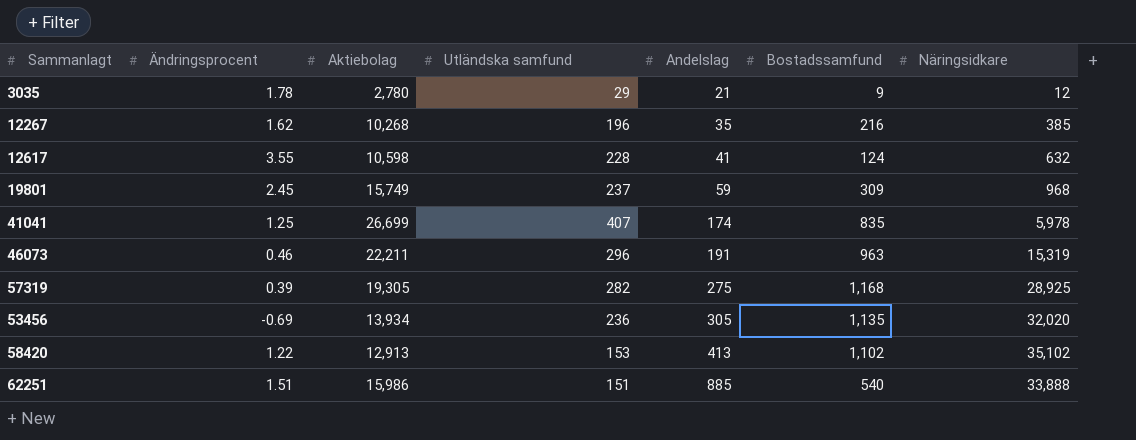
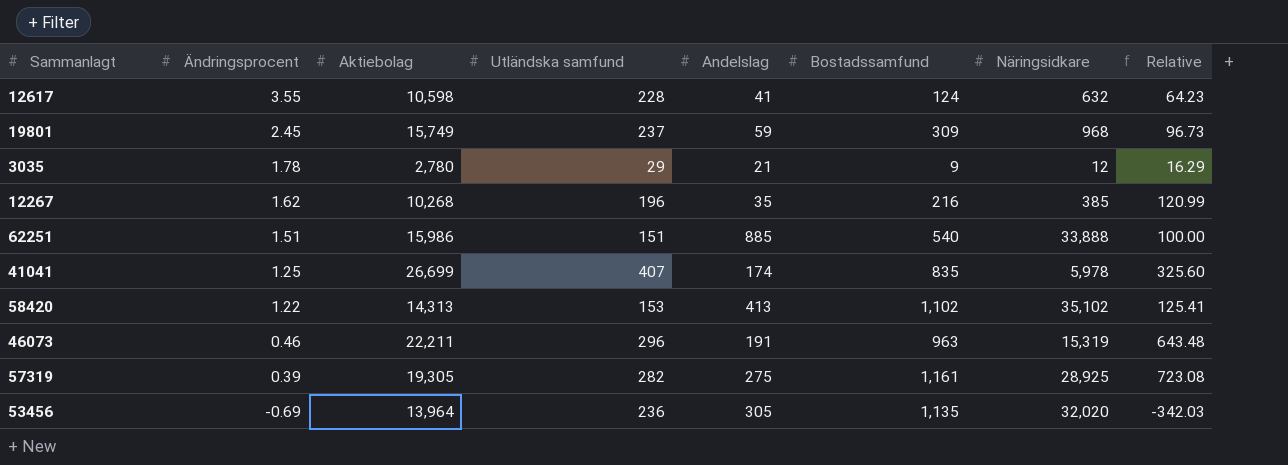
row order: Andelslag ascending -> Ändringsprocent descending
column Relative | formula: none -> [Utländska samfund] / [Ändringsprocent]
58420 | Aktiebolag: 12,913 -> 14,313
57319 | Bostadssamfund: 1,168 -> 1,161
53456 | Aktiebolag: 13,934 -> 13,964

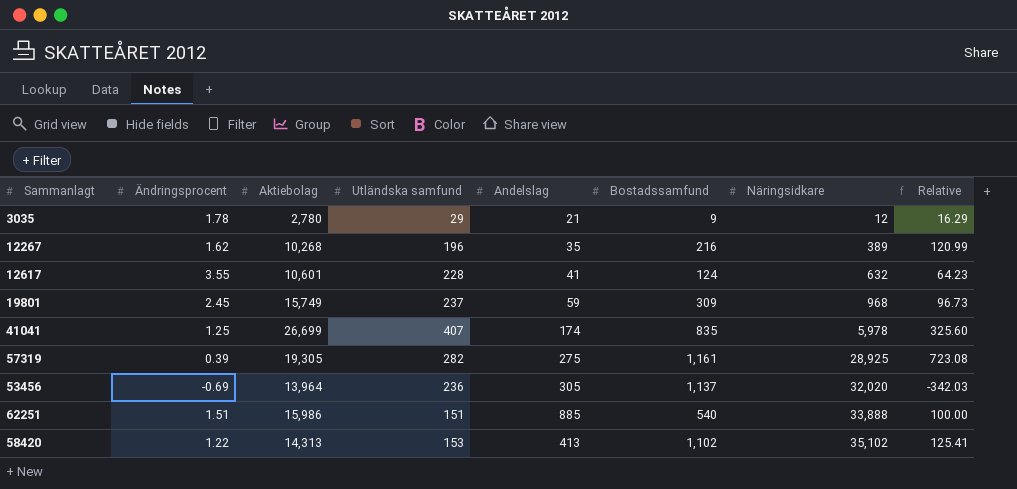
row order: Ändringsprocent descending -> Näringsidkare ascending
row 46073: 0.46 | 22,211 | 296 | 191 | 963 | 15,319 | 643.48 -> none
12267 | Näringsidkare: 385 -> 389
12617 | Aktiebolag: 10,598 -> 10,601
53456 | Bostadssamfund: 1,135 -> 1,137

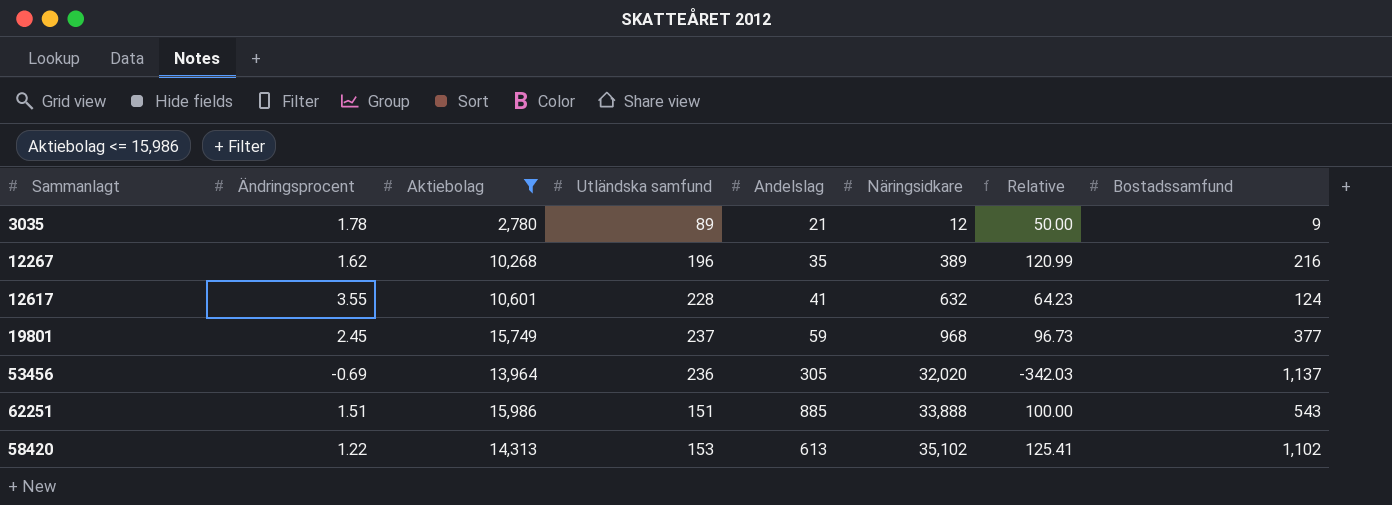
filter: none -> Aktiebolag <= 15,986
column Bostadssamfund | position: 6 -> 8
3035 | Utländska samfund: 29 -> 89
3035 | Relative: 16.29 -> 50.00
19801 | Bostadssamfund: 309 -> 377
62251 | Bostadssamfund: 540 -> 543
58420 | Andelslag: 413 -> 613

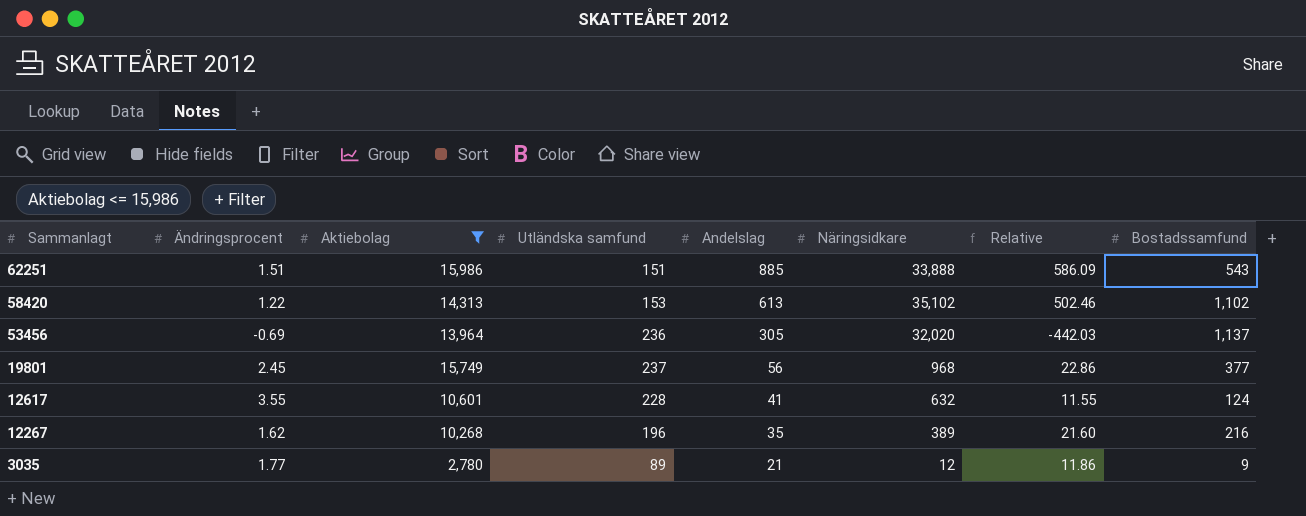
row order: Näringsidkare ascending -> Sammanlagt descending
column Relative | formula: [Utländska samfund] / [Ändringsprocent] -> [Andelslag] / [Ändringsprocent]
19801 | Andelslag: 59 -> 56
3035 | Ändringsprocent: 1.78 -> 1.77

